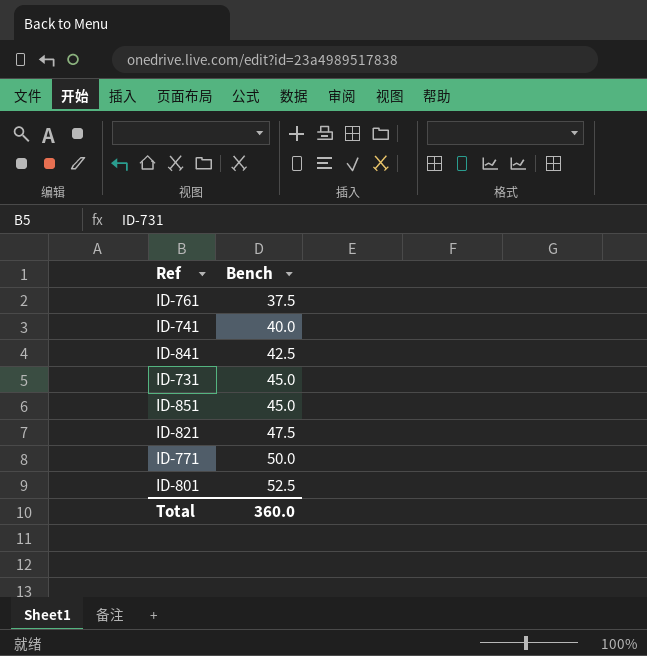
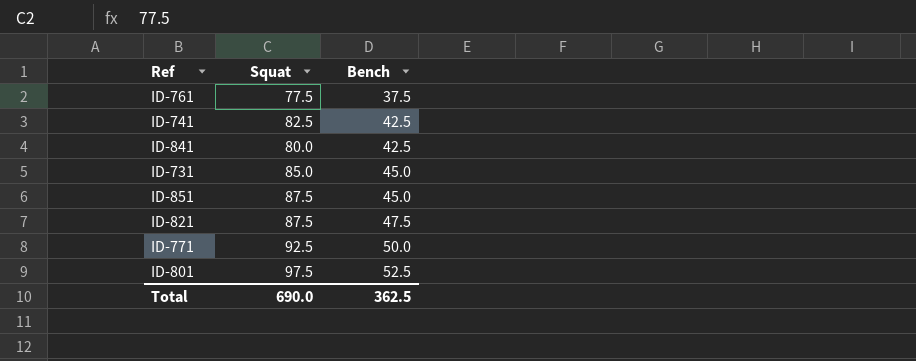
column Squat | position: none -> 2
ID-741 | Bench: 40.0 -> 42.5
Total | Bench: 360.0 -> 362.5

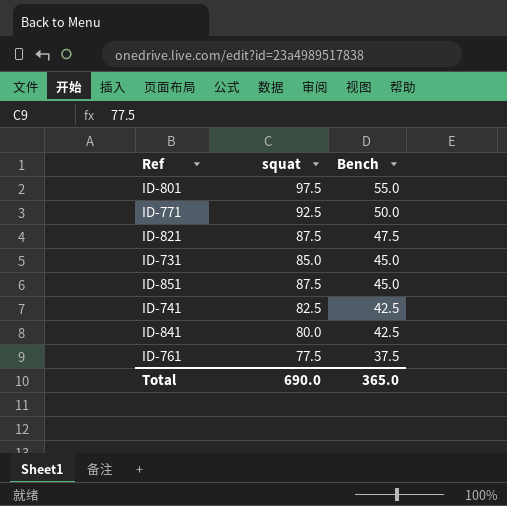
row order: Bench ascending -> Bench descending
column name: Squat -> squat
ID-801 | Bench: 52.5 -> 55.0
Total | Bench: 362.5 -> 365.0

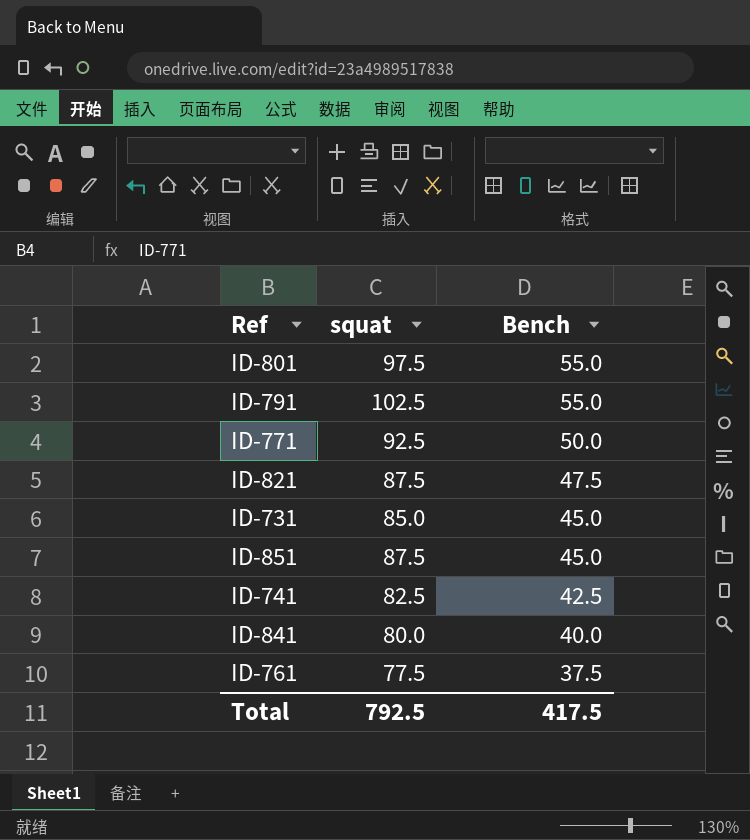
row ID-791: none -> 102.5 | 55.0
ID-841 | Bench: 42.5 -> 40.0
Total | squat: 690.0 -> 792.5
Total | Bench: 365.0 -> 417.5

